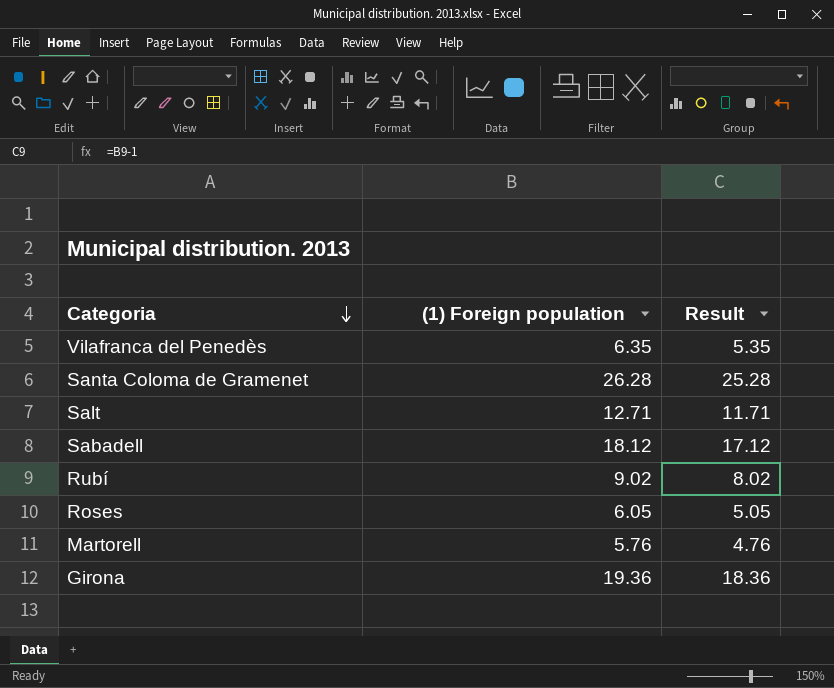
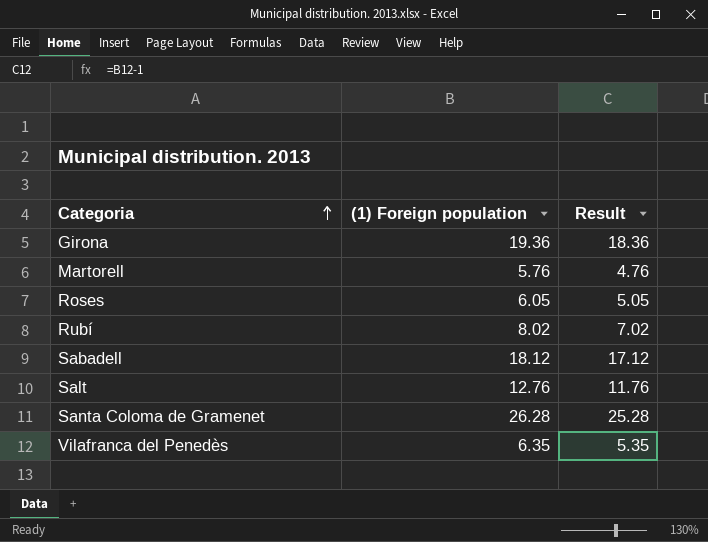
row order: Categoria descending -> Categoria ascending
Rubí | (1) Foreign population: 9.02 -> 8.02
Rubí | Result: 8.02 -> 7.02
Salt | (1) Foreign population: 12.71 -> 12.76
Salt | Result: 11.71 -> 11.76

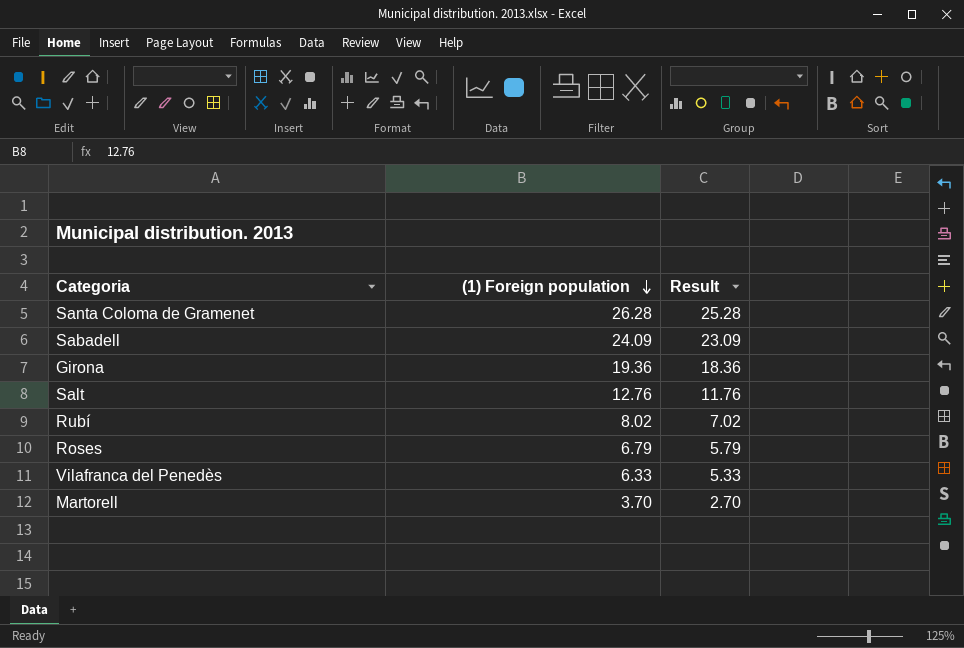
row order: Categoria ascending -> (1) Foreign population descending
Sabadell | (1) Foreign population: 18.12 -> 24.09
Sabadell | Result: 17.12 -> 23.09
Roses | (1) Foreign population: 6.05 -> 6.79
Roses | Result: 5.05 -> 5.79
Vilafranca del Penedès | (1) Foreign population: 6.35 -> 6.33
Vilafranca del Penedès | Result: 5.35 -> 5.33
Martorell | (1) Foreign population: 5.76 -> 3.70
Martorell | Result: 4.76 -> 2.70

